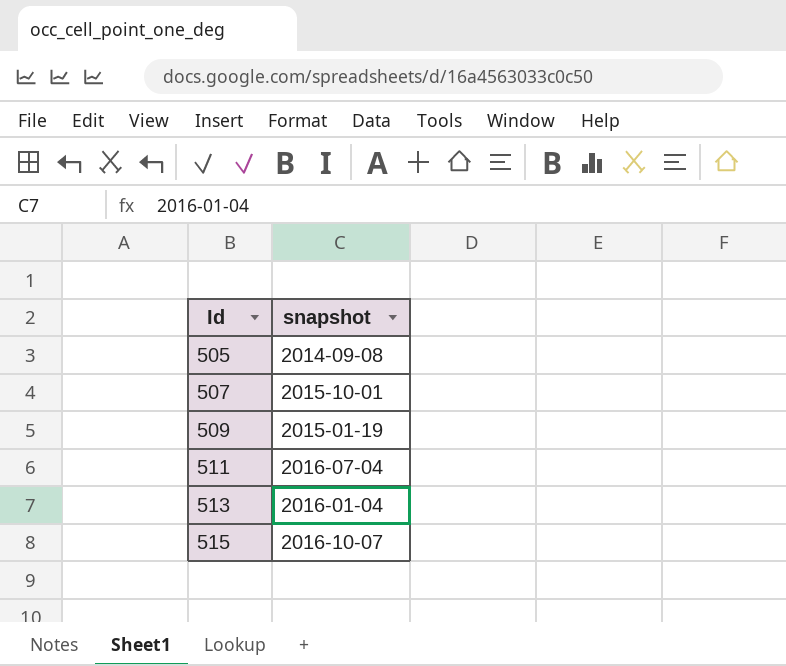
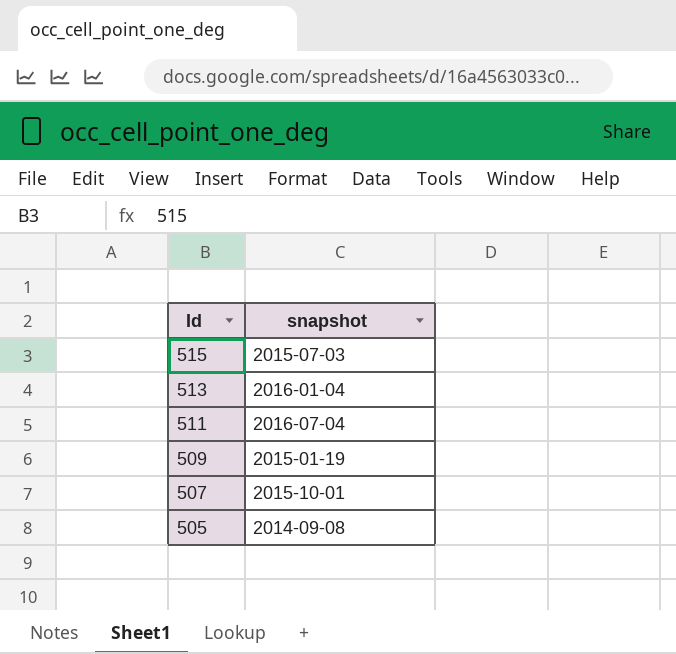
row order: Id ascending -> Id descending
515 | snapshot: 2016-10-07 -> 2015-07-03

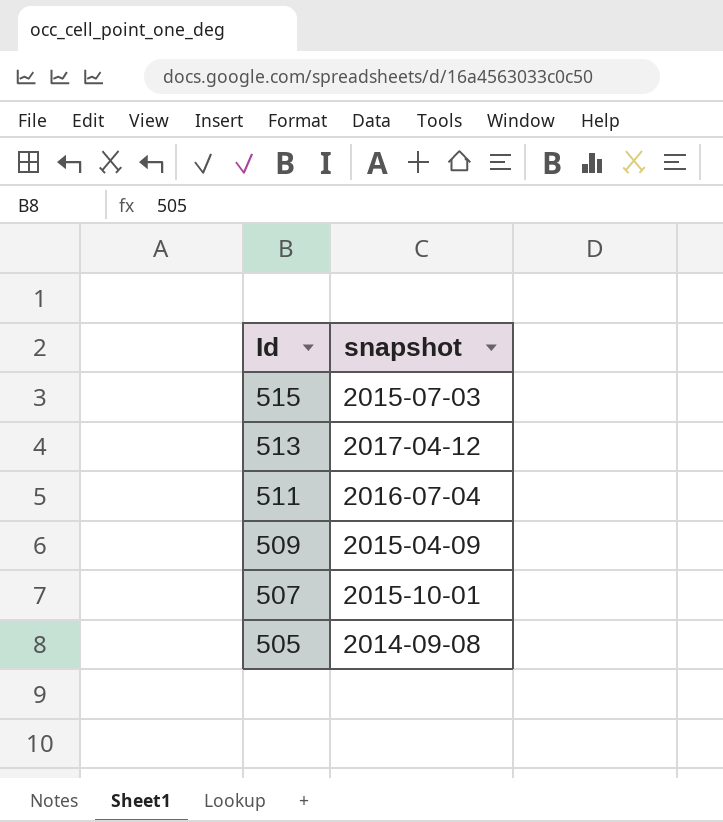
513 | snapshot: 2016-01-04 -> 2017-04-12
509 | snapshot: 2015-01-19 -> 2015-04-09

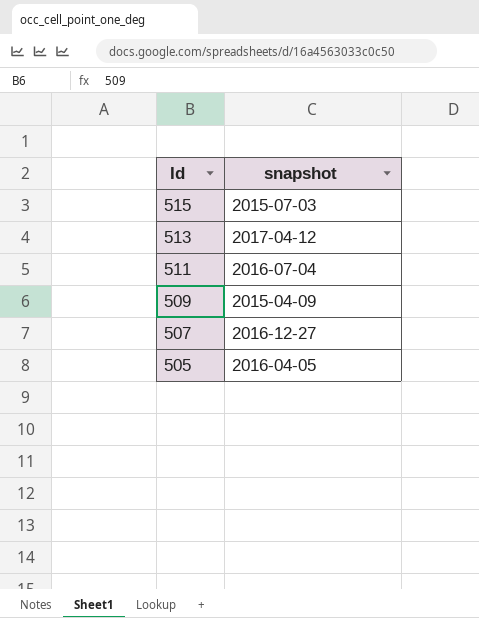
507 | snapshot: 2015-10-01 -> 2016-12-27
505 | snapshot: 2014-09-08 -> 2016-04-05

